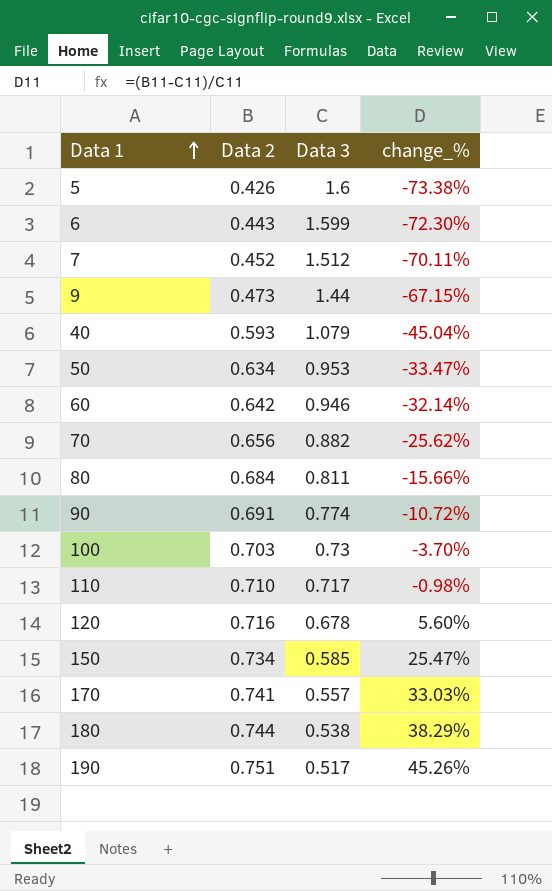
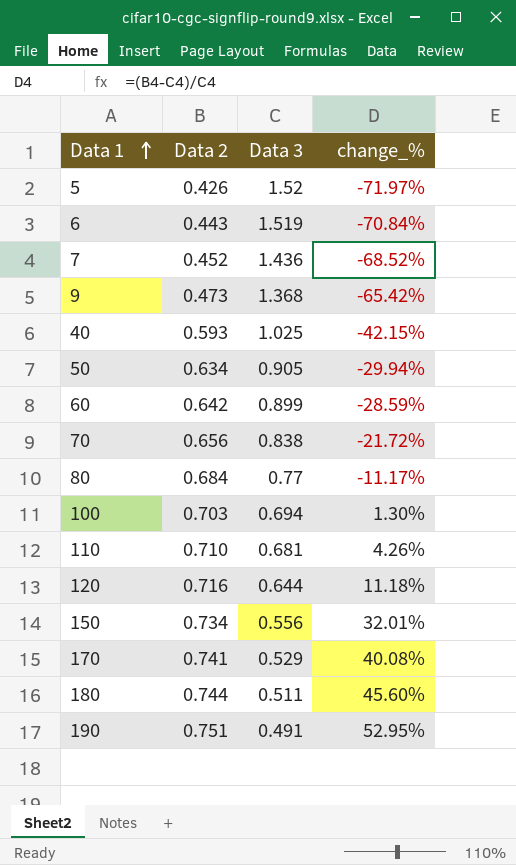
row 90: 0.691 | 0.774 | -10.72% -> none
5 | Data 3: 1.6 -> 1.52
5 | change_%: -73.38% -> -71.97%
6 | Data 3: 1.599 -> 1.519
6 | change_%: -72.30% -> -70.84%
7 | Data 3: 1.512 -> 1.436
7 | change_%: -70.11% -> -68.52%
9 | Data 3: 1.44 -> 1.368
9 | change_%: -67.15% -> -65.42%
40 | Data 3: 1.079 -> 1.025
40 | change_%: -45.04% -> -42.15%
50 | Data 3: 0.953 -> 0.905
50 | change_%: -33.47% -> -29.94%
60 | Data 3: 0.946 -> 0.899
60 | change_%: -32.14% -> -28.59%
70 | Data 3: 0.882 -> 0.838
70 | change_%: -25.62% -> -21.72%
80 | Data 3: 0.811 -> 0.77
80 | change_%: -15.66% -> -11.17%
100 | Data 3: 0.73 -> 0.694
100 | change_%: -3.70% -> 1.30%
110 | Data 3: 0.717 -> 0.681
110 | change_%: -0.98% -> 4.26%
120 | Data 3: 0.678 -> 0.644
120 | change_%: 5.60% -> 11.18%
150 | Data 3: 0.585 -> 0.556
150 | change_%: 25.47% -> 32.01%
170 | Data 3: 0.557 -> 0.529
170 | change_%: 33.03% -> 40.08%
180 | Data 3: 0.538 -> 0.511
180 | change_%: 38.29% -> 45.60%
190 | Data 3: 0.517 -> 0.491
190 | change_%: 45.26% -> 52.95%

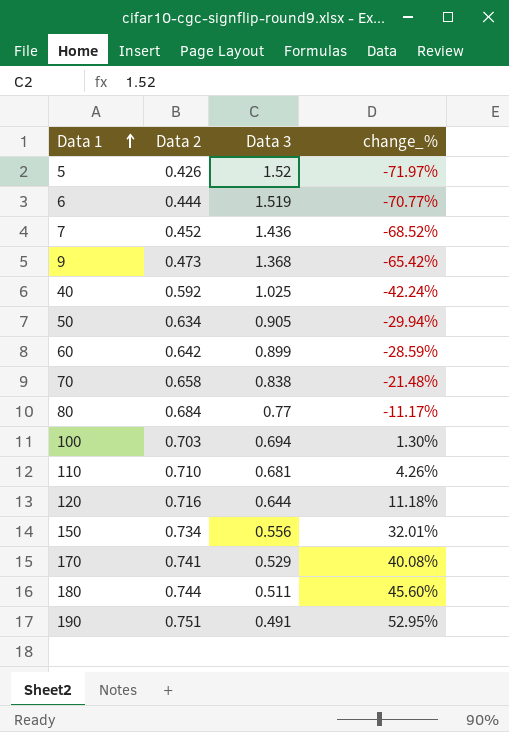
6 | Data 2: 0.443 -> 0.444
6 | change_%: -70.84% -> -70.77%
40 | Data 2: 0.593 -> 0.592
40 | change_%: -42.15% -> -42.24%
70 | Data 2: 0.656 -> 0.658
70 | change_%: -21.72% -> -21.48%

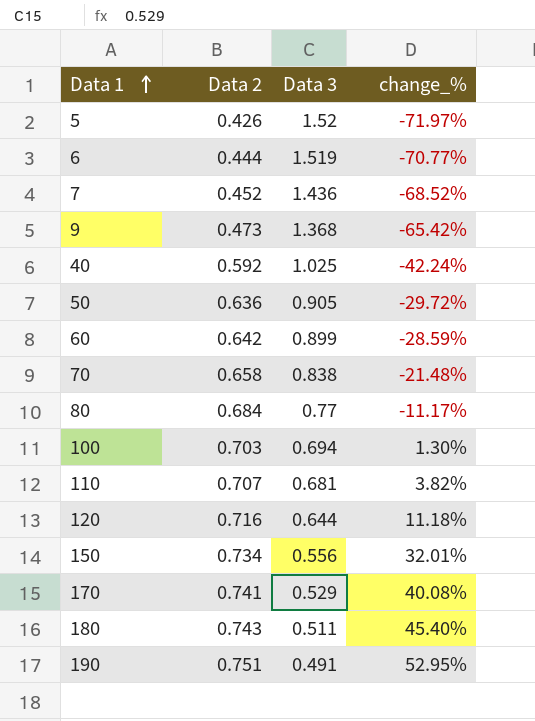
50 | Data 2: 0.634 -> 0.636
50 | change_%: -29.94% -> -29.72%
110 | Data 2: 0.710 -> 0.707
110 | change_%: 4.26% -> 3.82%
180 | Data 2: 0.744 -> 0.743
180 | change_%: 45.60% -> 45.40%

